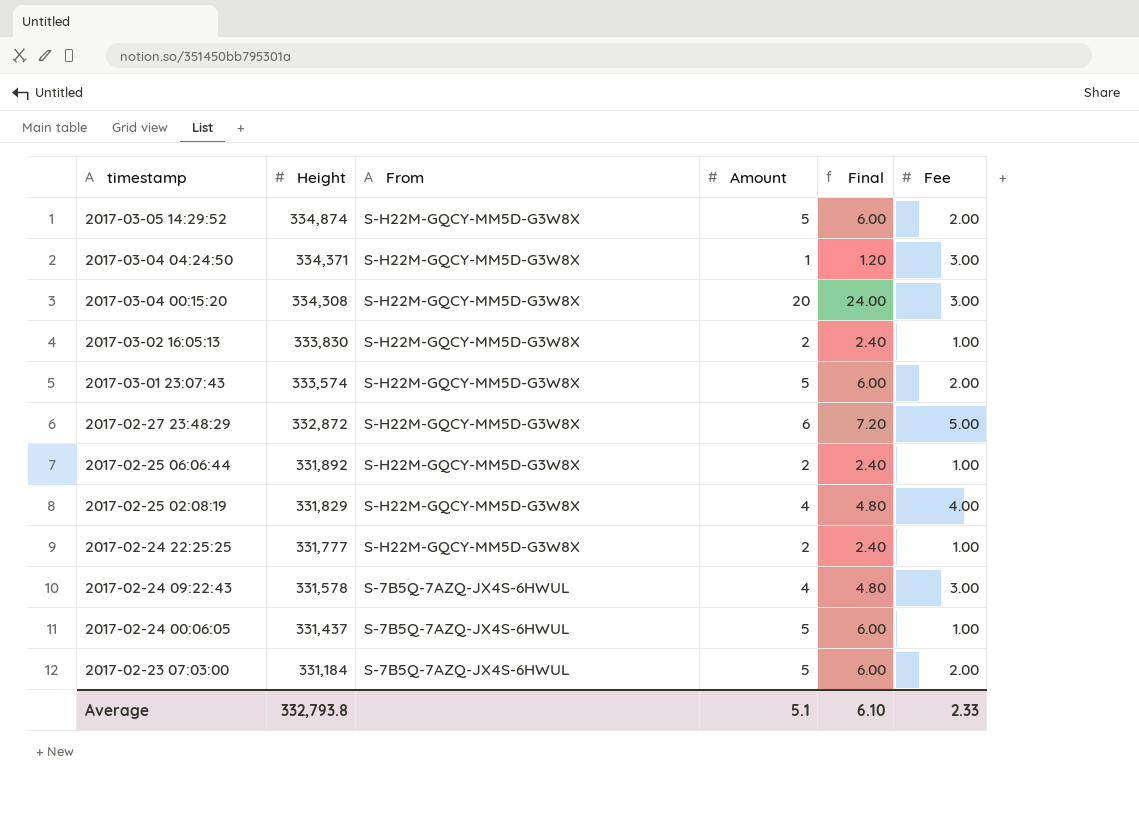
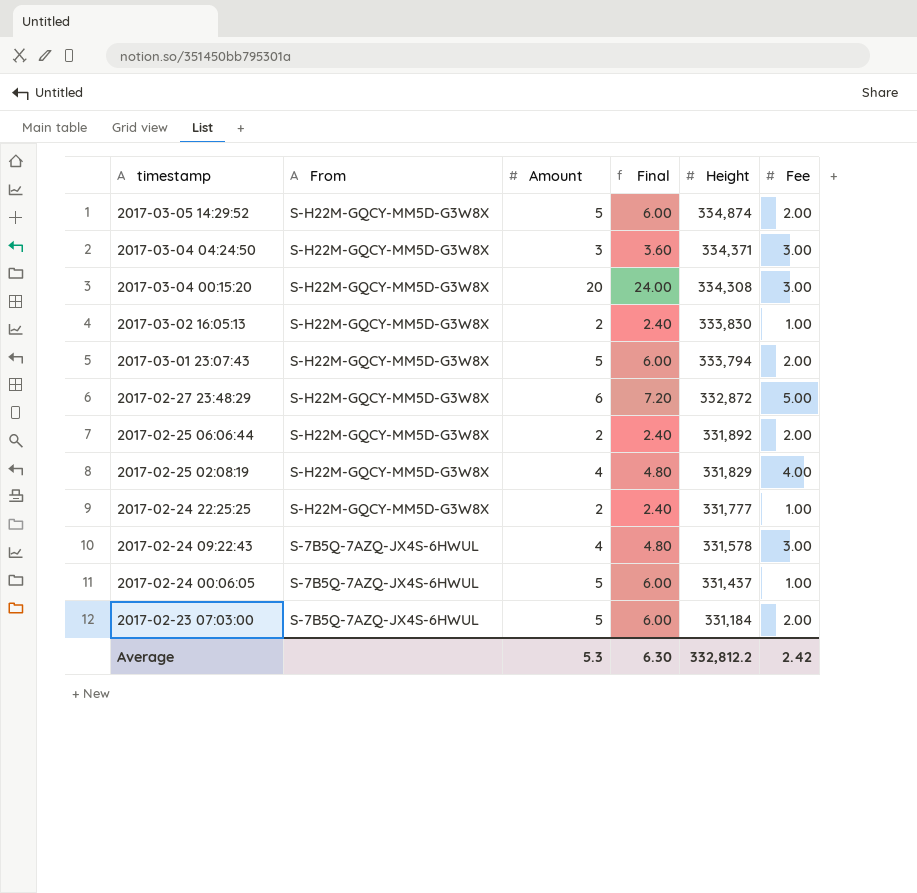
column Height | position: 2 -> 5
2017-03-04 04:24:50 | Amount: 1 -> 3
2017-03-04 04:24:50 | Final: 1.20 -> 3.60
2017-03-01 23:07:43 | Height: 333,574 -> 333,794
2017-02-25 06:06:44 | Fee: 1.00 -> 2.00
Average | Amount: 5.1 -> 5.3
Average | Final: 6.10 -> 6.30
Average | Height: 332,793.8 -> 332,812.2
Average | Fee: 2.33 -> 2.42

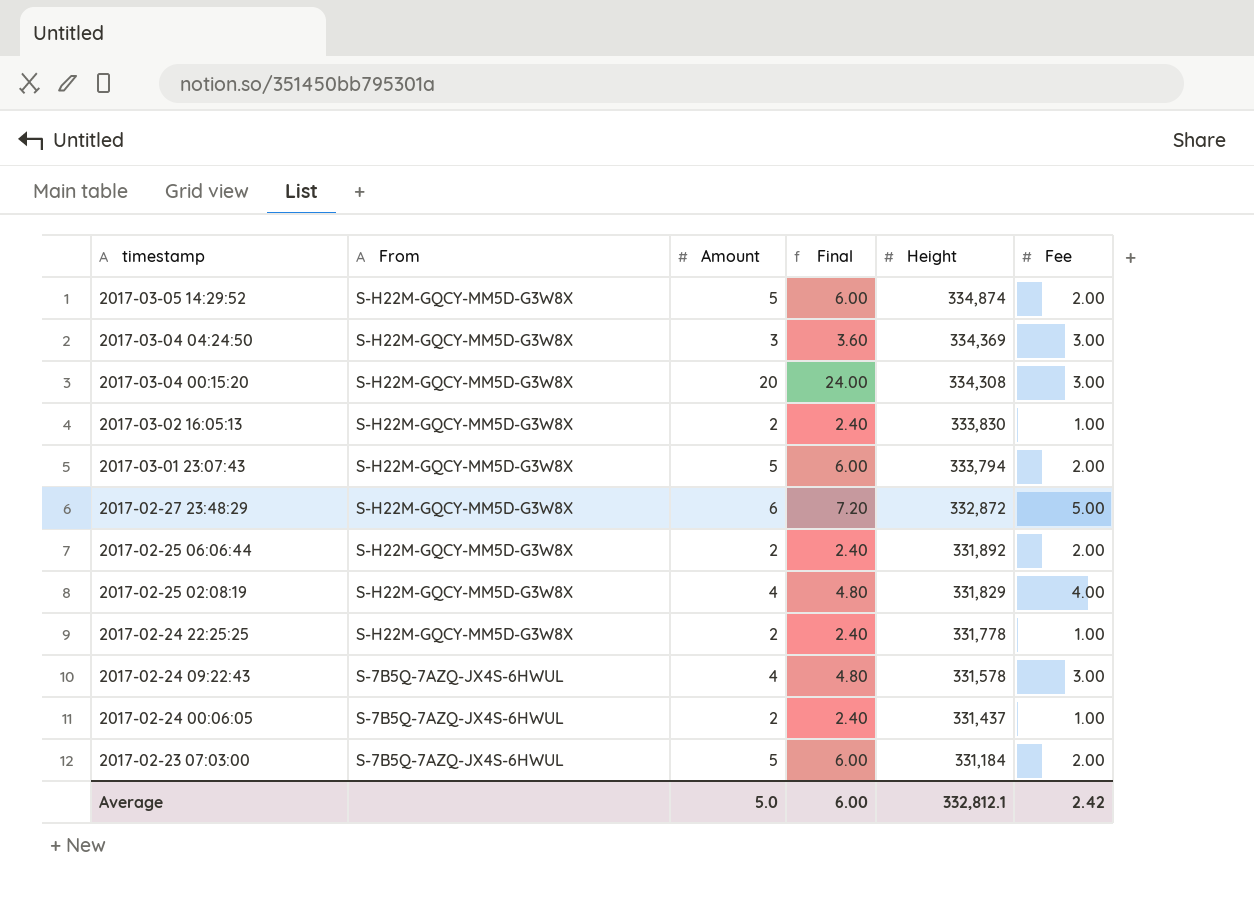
2017-03-04 04:24:50 | Height: 334,371 -> 334,369
2017-02-24 22:25:25 | Height: 331,777 -> 331,778
2017-02-24 00:06:05 | Amount: 5 -> 2
2017-02-24 00:06:05 | Final: 6.00 -> 2.40
Average | Amount: 5.3 -> 5.0
Average | Final: 6.30 -> 6.00
Average | Height: 332,812.2 -> 332,812.1

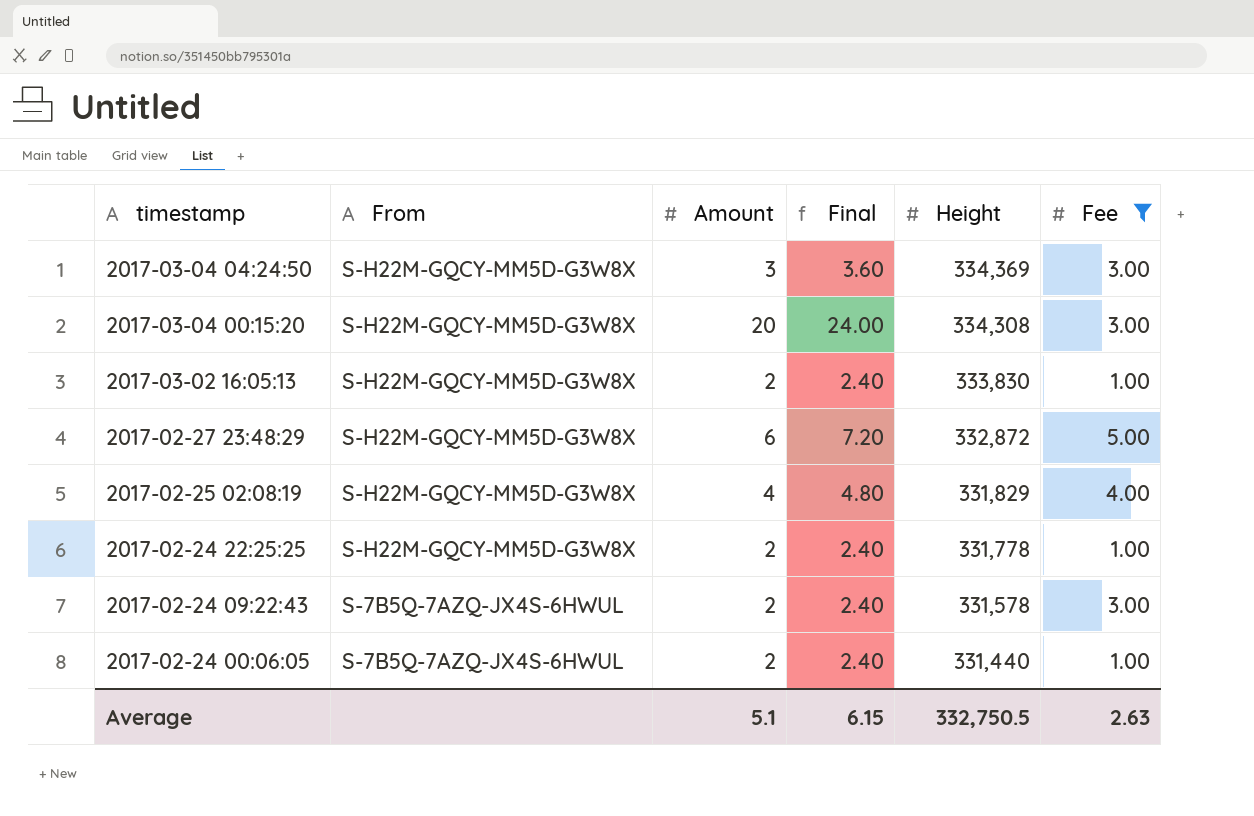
filter: none -> Fee != 2.00
2017-02-24 09:22:43 | Amount: 4 -> 2
2017-02-24 09:22:43 | Final: 4.80 -> 2.40
2017-02-24 00:06:05 | Height: 331,437 -> 331,440
Average | Amount: 5.0 -> 5.1
Average | Final: 6.00 -> 6.15
Average | Height: 332,812.1 -> 332,750.5
Average | Fee: 2.42 -> 2.63

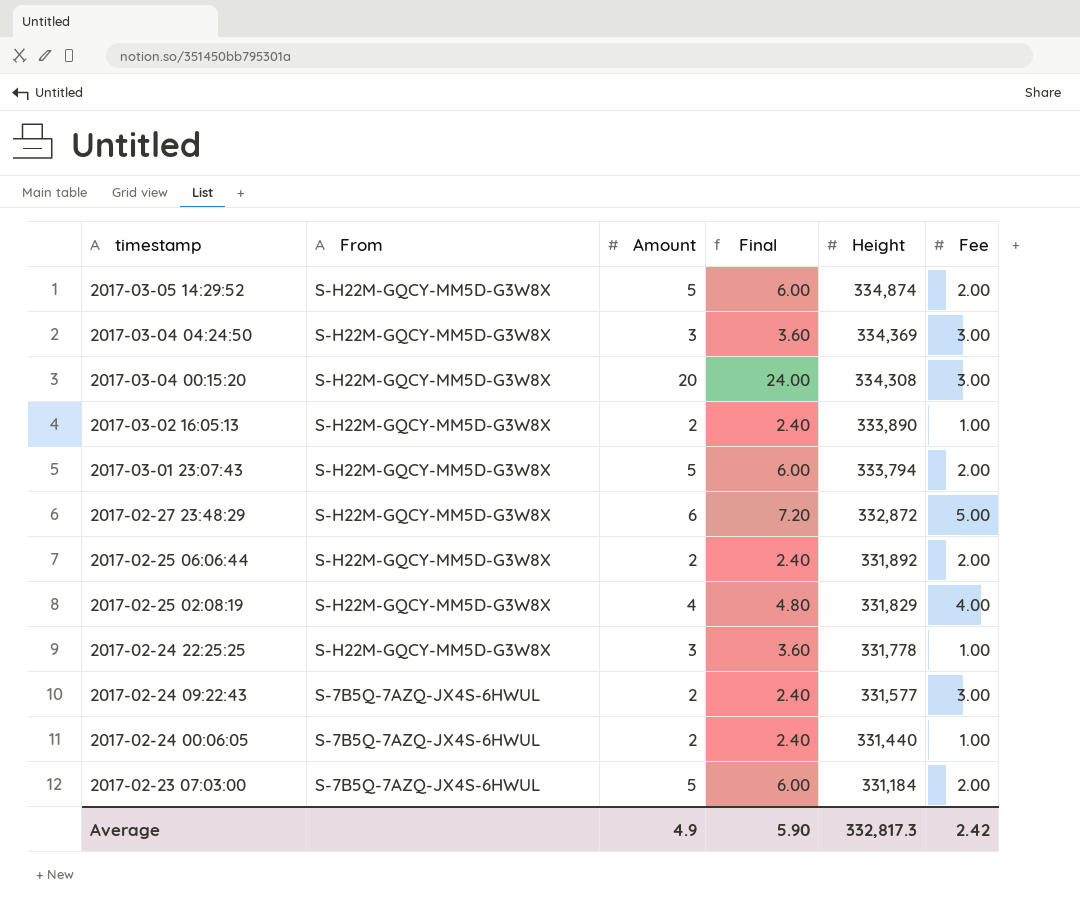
filter: Fee != 2.00 -> none
2017-03-02 16:05:13 | Height: 333,830 -> 333,890
2017-02-24 22:25:25 | Amount: 2 -> 3
2017-02-24 22:25:25 | Final: 2.40 -> 3.60
2017-02-24 09:22:43 | Height: 331,578 -> 331,577
Average | Amount: 5.1 -> 4.9
Average | Final: 6.15 -> 5.90
Average | Height: 332,750.5 -> 332,817.3
Average | Fee: 2.63 -> 2.42

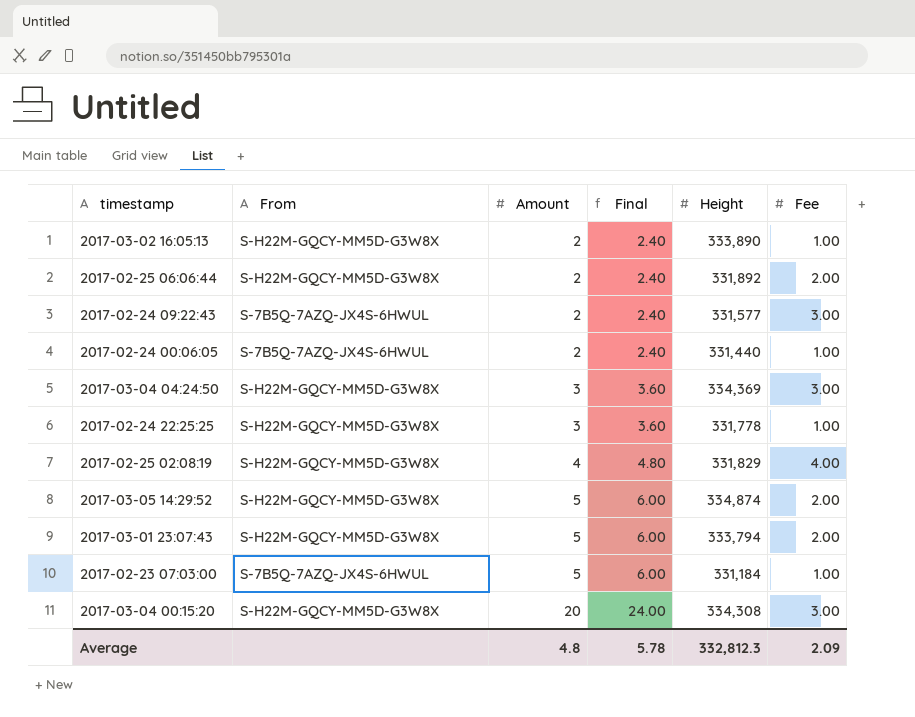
row order: timestamp descending -> Amount ascending
row 2017-02-27 23:48:29: S-H22M-GQCY-MM5D-G3W8X | 6 | 7.20 | 332,872 | 5.00 -> none
2017-02-23 07:03:00 | Fee: 2.00 -> 1.00
Average | Amount: 4.9 -> 4.8
Average | Final: 5.90 -> 5.78
Average | Height: 332,817.3 -> 332,812.3
Average | Fee: 2.42 -> 2.09

